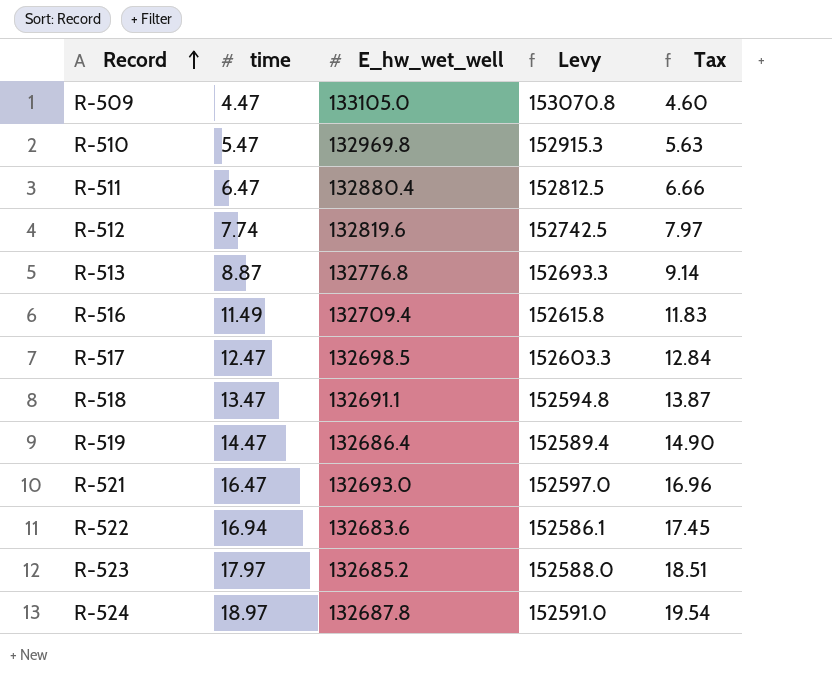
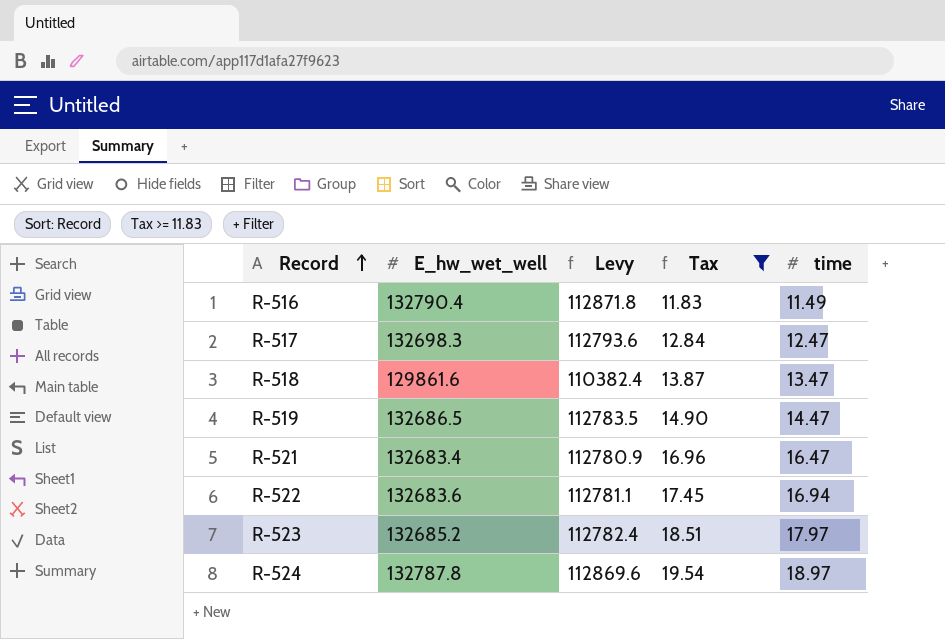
filter: none -> Tax >= 11.83
column Levy | formula: [E_hw_wet_well] * 1.15 -> [E_hw_wet_well] * 0.85
column time | position: 2 -> 5
R-516 | E_hw_wet_well: 132709.4 -> 132790.4
R-517 | E_hw_wet_well: 132698.5 -> 132698.3
R-518 | E_hw_wet_well: 132691.1 -> 129861.6
R-519 | E_hw_wet_well: 132686.4 -> 132686.5
R-521 | E_hw_wet_well: 132693.0 -> 132683.4
R-524 | E_hw_wet_well: 132687.8 -> 132787.8

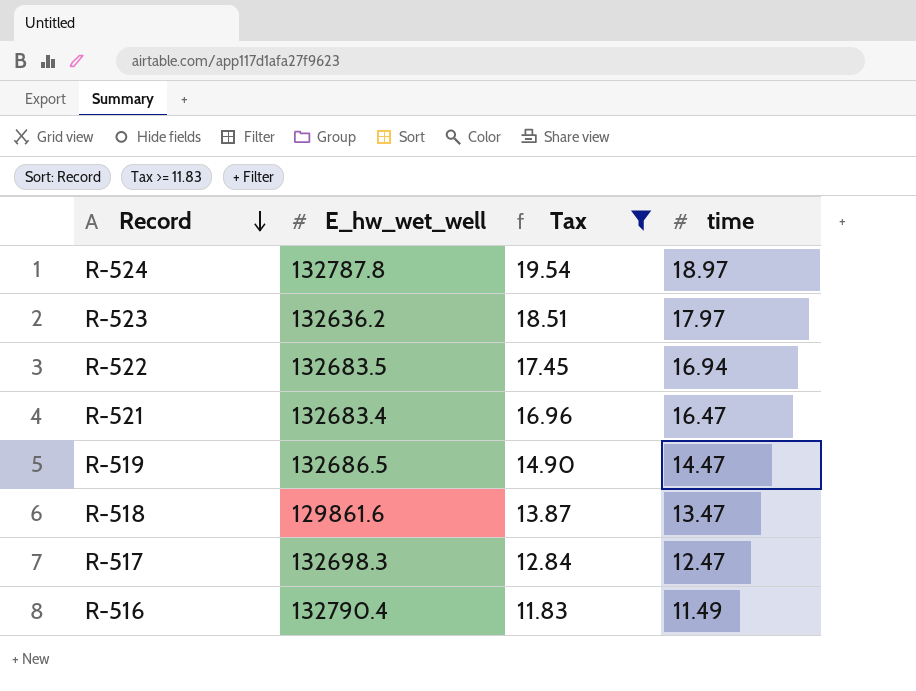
row order: Record ascending -> Record descending
column Levy | formula: [E_hw_wet_well] * 0.85 -> none
R-523 | E_hw_wet_well: 132685.2 -> 132636.2
R-522 | E_hw_wet_well: 132683.6 -> 132683.5

